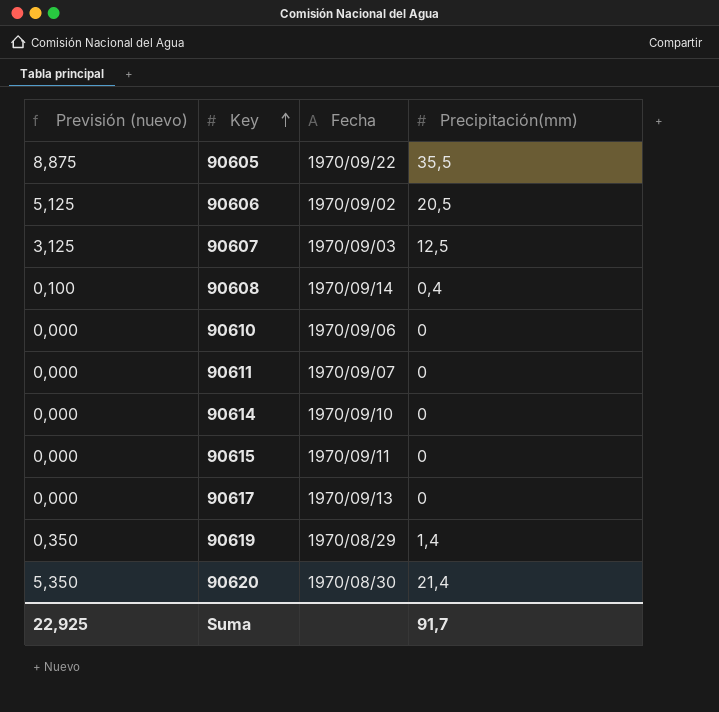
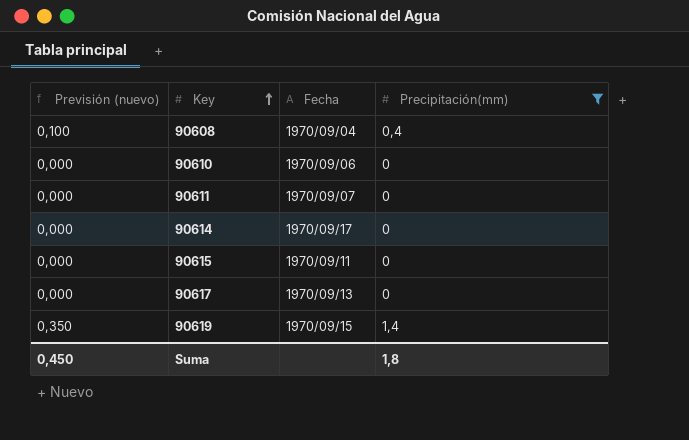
filter: none -> Precipitación(mm) <= 1,4
90608 | Fecha: 1970/09/14 -> 1970/09/04
90614 | Fecha: 1970/09/10 -> 1970/09/17
90619 | Fecha: 1970/08/29 -> 1970/09/15
Suma | Previsión (nuevo): 22,925 -> 0,450
Suma | Precipitación(mm): 91,7 -> 1,8

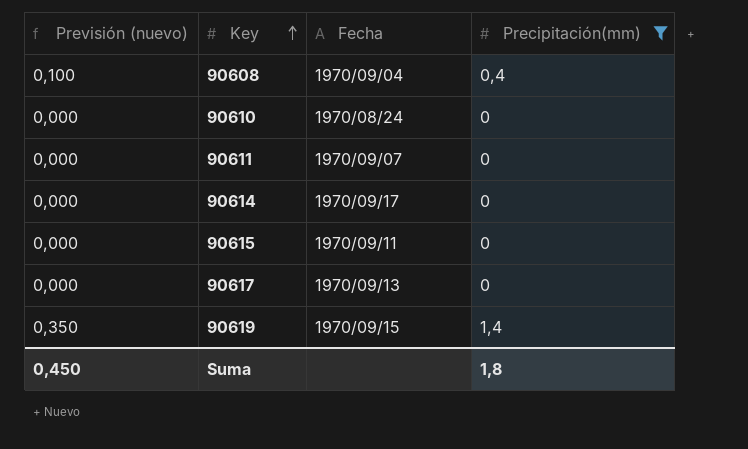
90610 | Fecha: 1970/09/06 -> 1970/08/24

